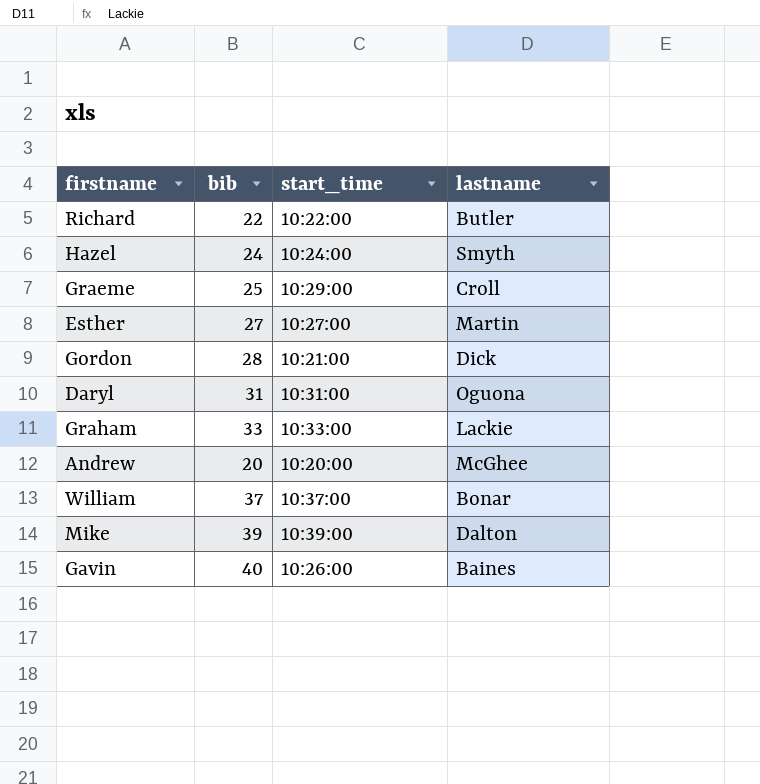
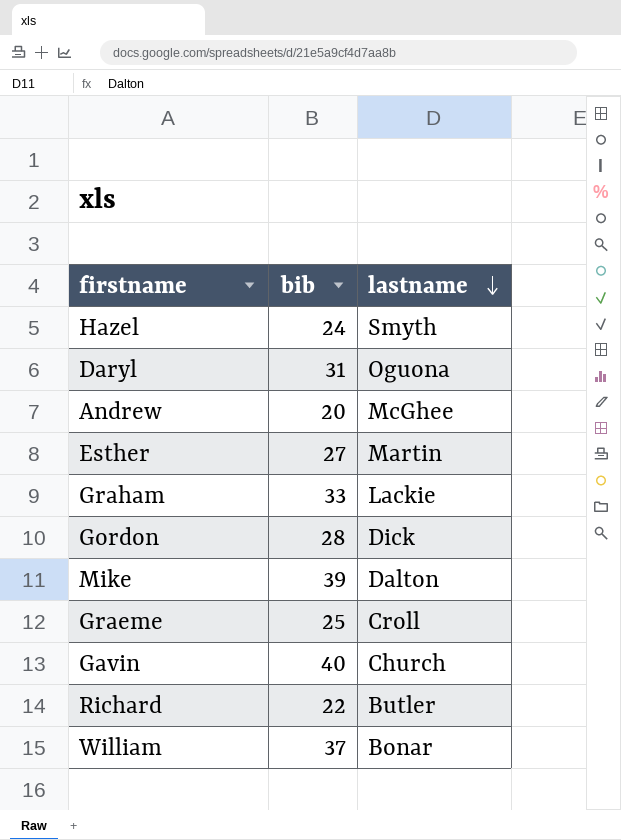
row order: none -> lastname descending
column start_time | position: 3 -> none
Gavin | lastname: Baines -> Church

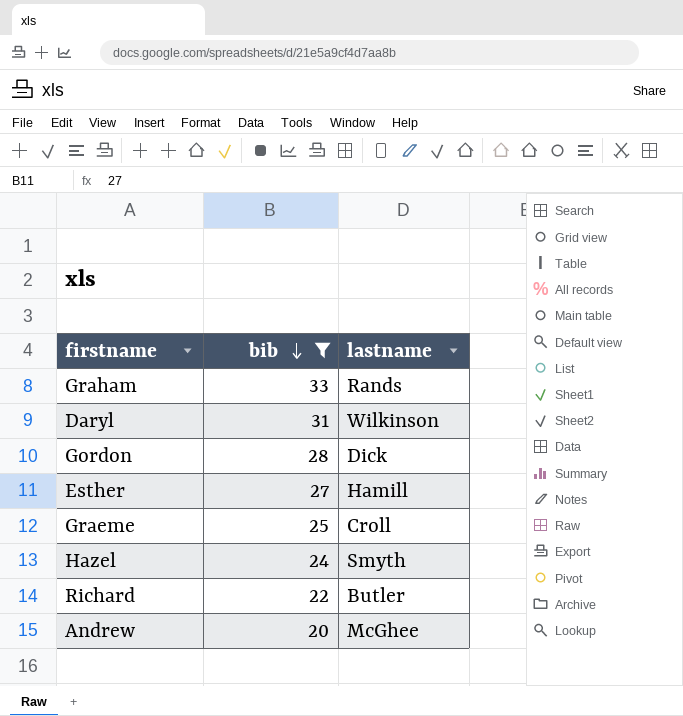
filter: none -> bib <= 33
row order: lastname descending -> bib descending
Graham | lastname: Lackie -> Rands
Daryl | lastname: Oguona -> Wilkinson
Esther | lastname: Martin -> Hamill

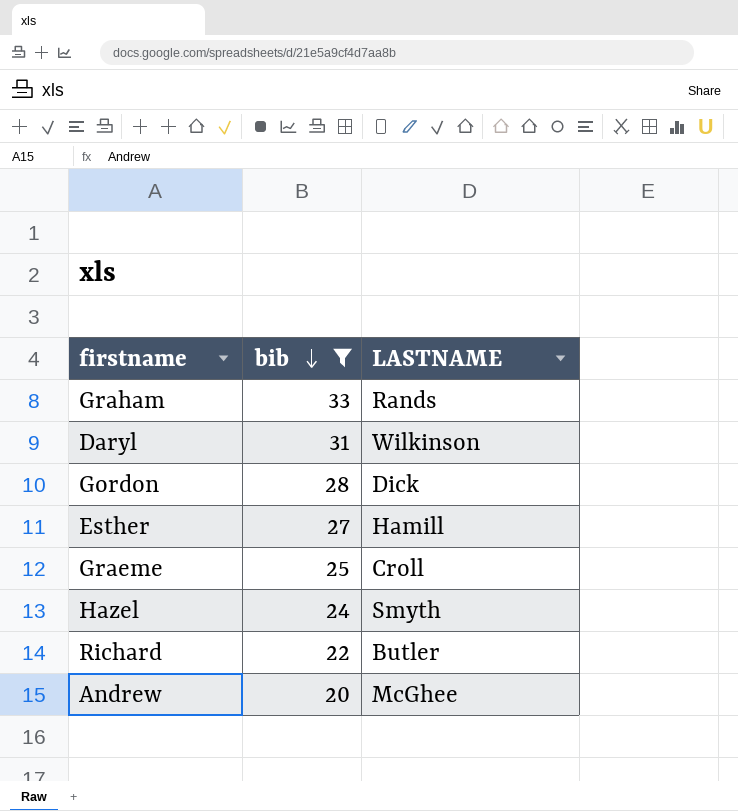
column name: lastname -> LASTNAME

